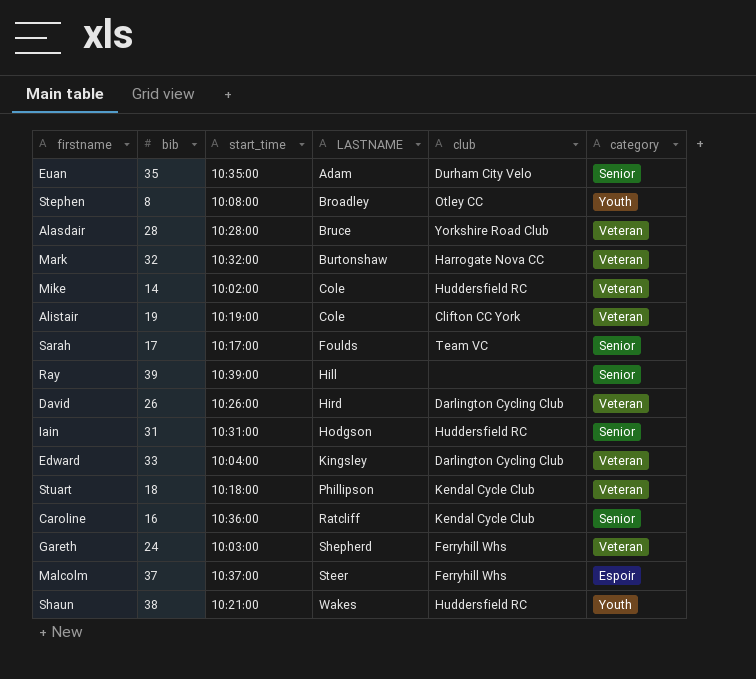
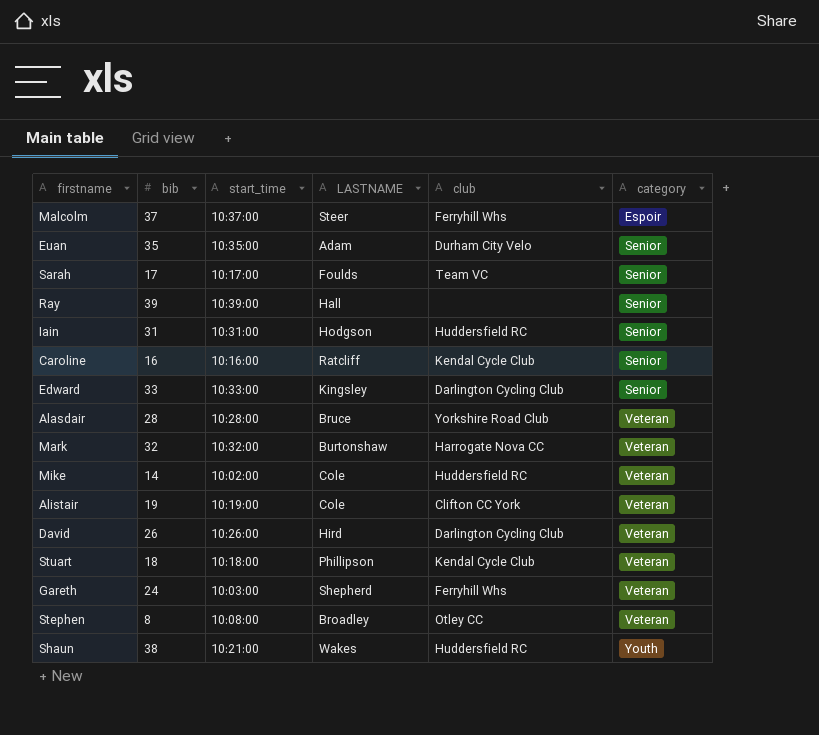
row order: LASTNAME ascending -> category ascending
Ray | LASTNAME: Hill -> Hall
Caroline | start_time: 10:36:00 -> 10:16:00
Edward | start_time: 10:04:00 -> 10:33:00
Edward | category: Veteran -> Senior
Stephen | category: Youth -> Veteran

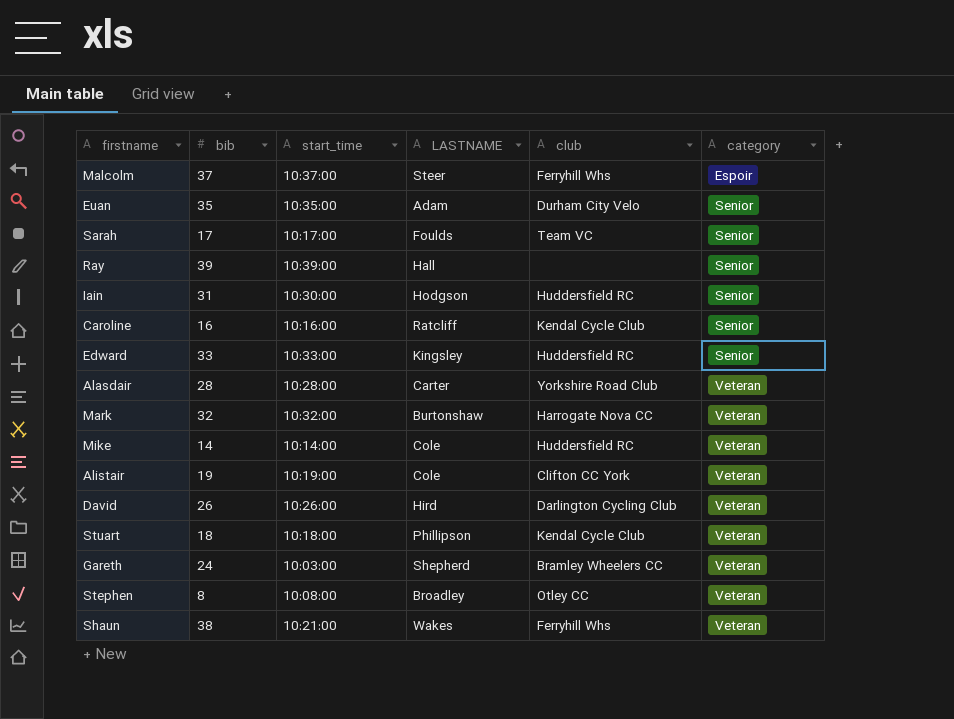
Iain | start_time: 10:31:00 -> 10:30:00
Edward | club: Darlington Cycling Club -> Huddersfield RC
Alasdair | LASTNAME: Bruce -> Carter
Mike | start_time: 10:02:00 -> 10:14:00
Gareth | club: Ferryhill Whs -> Bramley Wheelers CC
Shaun | club: Huddersfield RC -> Ferryhill Whs
Shaun | category: Youth -> Veteran

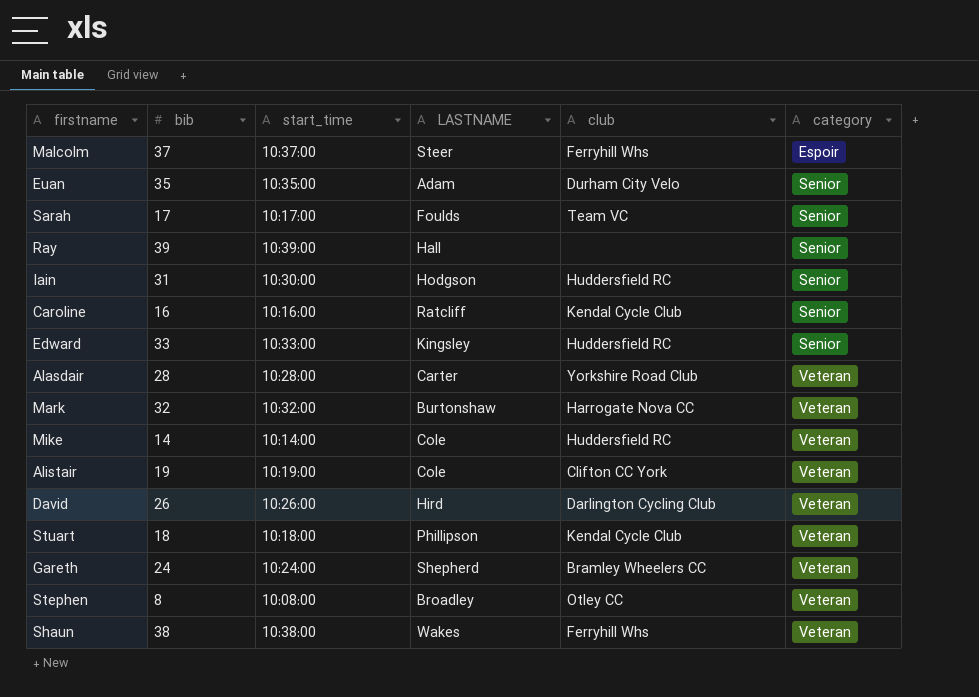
Gareth | start_time: 10:03:00 -> 10:24:00
Shaun | start_time: 10:21:00 -> 10:38:00

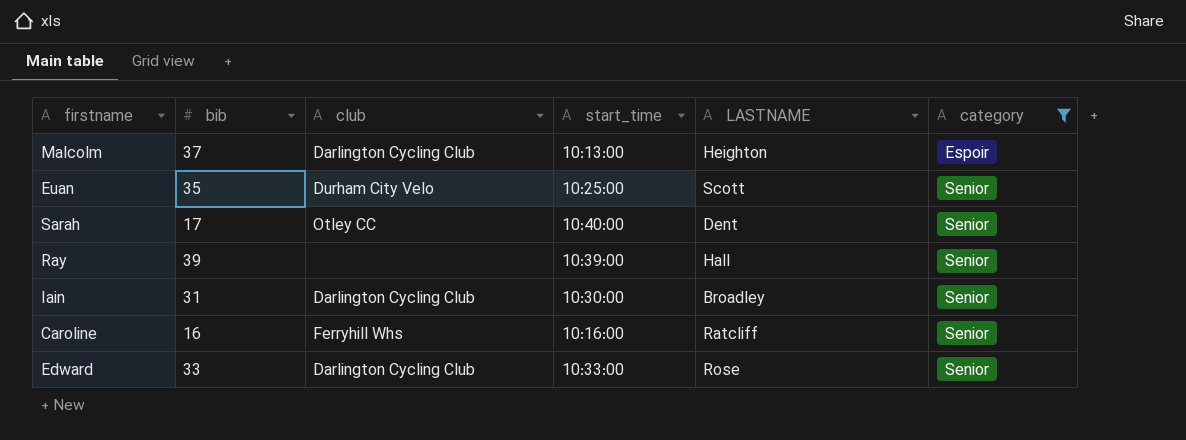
filter: none -> category != Veteran
column club | position: 5 -> 3
Malcolm | club: Ferryhill Whs -> Darlington Cycling Club
Malcolm | start_time: 10:37:00 -> 10:13:00
Malcolm | LASTNAME: Steer -> Heighton
Euan | start_time: 10:35:00 -> 10:25:00
Euan | LASTNAME: Adam -> Scott
Sarah | club: Team VC -> Otley CC
Sarah | start_time: 10:17:00 -> 10:40:00
Sarah | LASTNAME: Foulds -> Dent
Iain | club: Huddersfield RC -> Darlington Cycling Club
Iain | LASTNAME: Hodgson -> Broadley
Caroline | club: Kendal Cycle Club -> Ferryhill Whs
Edward | club: Huddersfield RC -> Darlington Cycling Club
Edward | LASTNAME: Kingsley -> Rose

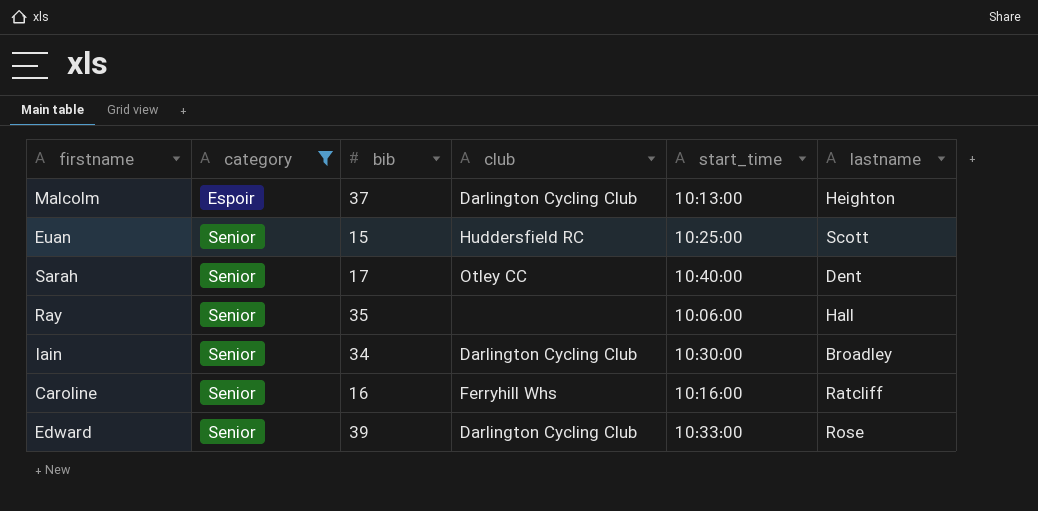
column category | position: 6 -> 2
column name: LASTNAME -> lastname
Euan | bib: 35 -> 15
Euan | club: Durham City Velo -> Huddersfield RC
Ray | bib: 39 -> 35
Ray | start_time: 10:39:00 -> 10:06:00
Iain | bib: 31 -> 34
Edward | bib: 33 -> 39

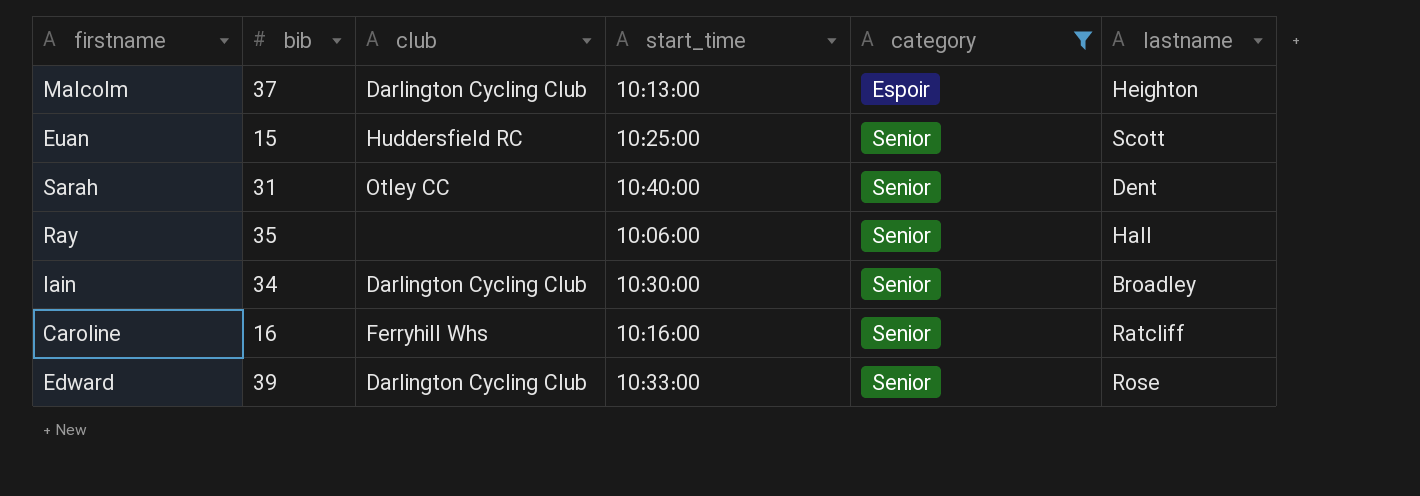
column category | position: 2 -> 5
Sarah | bib: 17 -> 31

